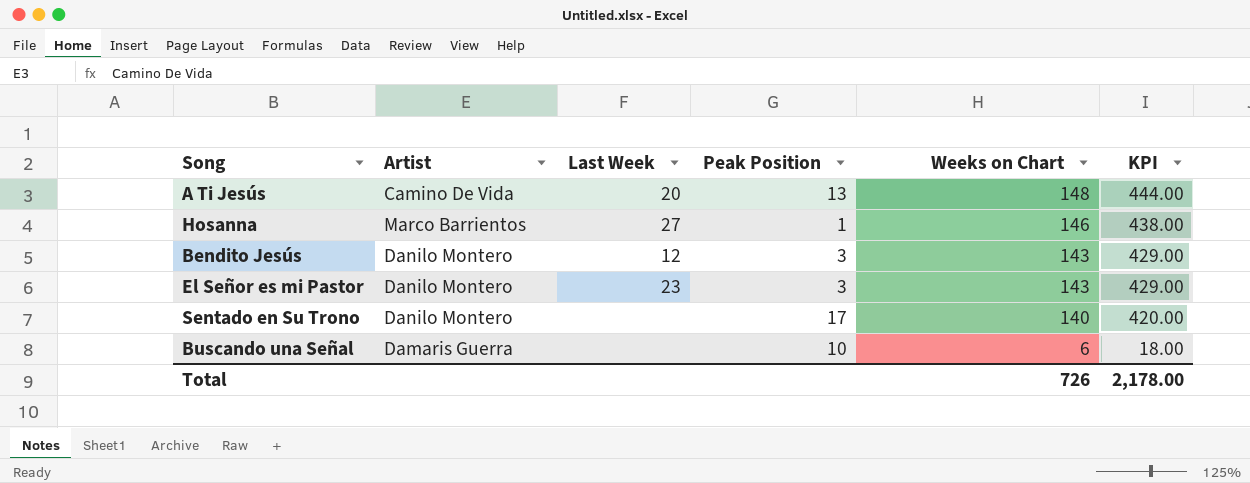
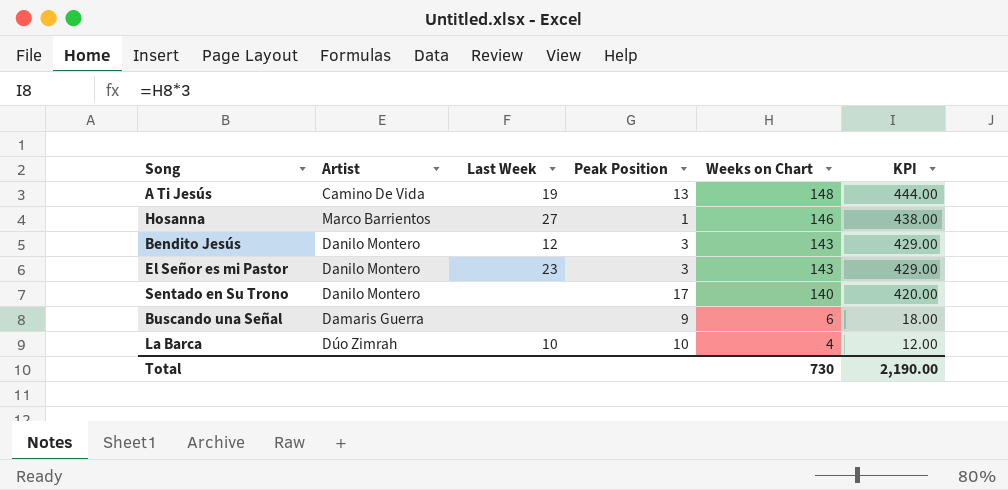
A Ti Jesús | Last Week: 20 -> 19
Buscando una Señal | Peak Position: 10 -> 9
row La Barca: none -> Dúo Zimrah | 10 | 10 | 4 | 12.00
Total | Weeks on Chart: 726 -> 730
Total | KPI: 2,178.00 -> 2,190.00

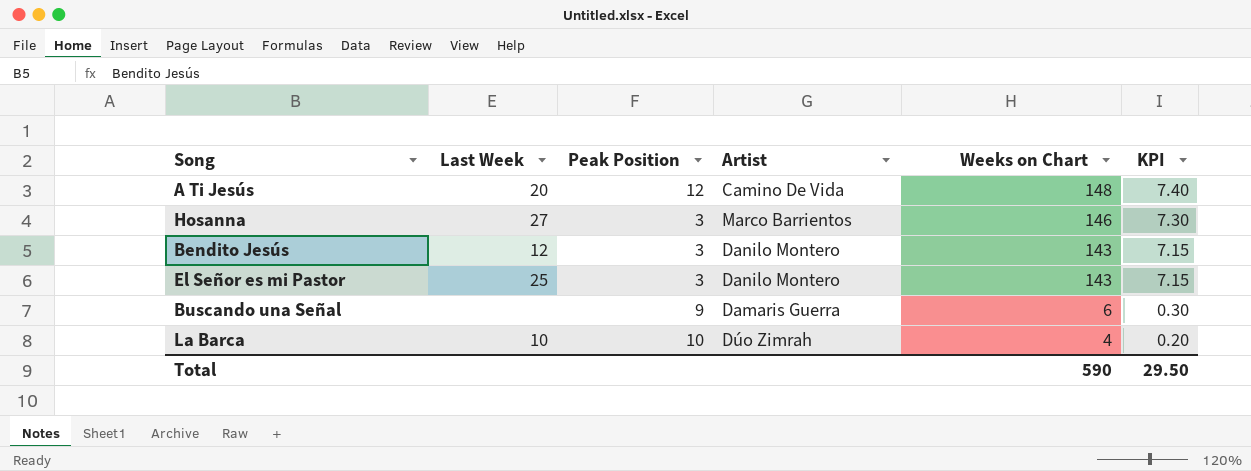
column Artist | position: 2 -> 4
column KPI | formula: [Weeks on Chart] * 3 -> [Weeks on Chart] * 0.05
row Sentado en Su Trono: Danilo Montero | none | 17 | 140 | 420.00 -> none
A Ti Jesús | Last Week: 19 -> 20
A Ti Jesús | Peak Position: 13 -> 12
Hosanna | Peak Position: 1 -> 3
El Señor es mi Pastor | Last Week: 23 -> 25
Total | Weeks on Chart: 730 -> 590
Total | KPI: 2,190.00 -> 29.50

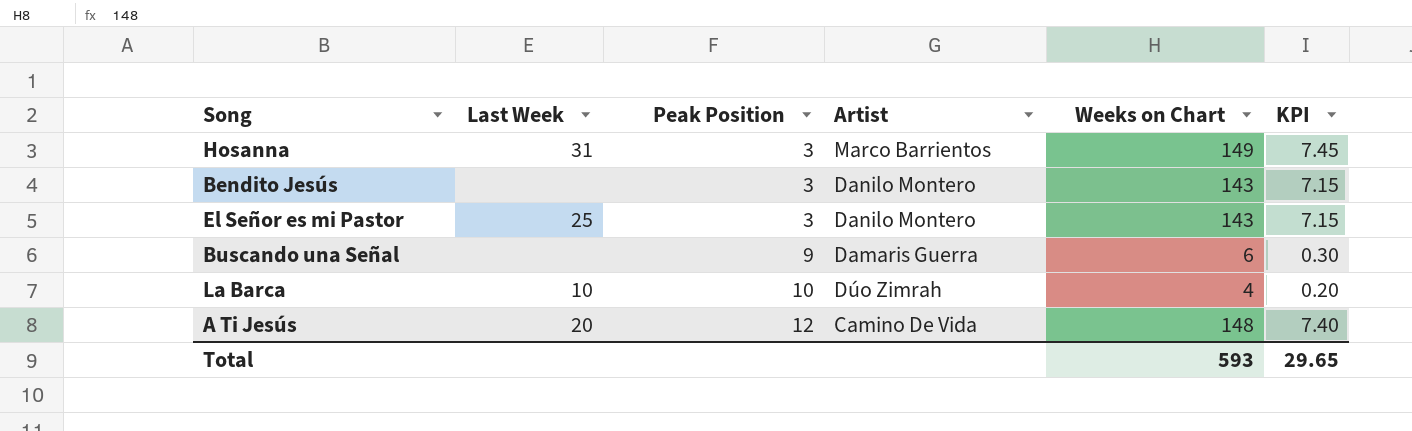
row order: Weeks on Chart descending -> Peak Position ascending
Hosanna | Last Week: 27 -> 31
Hosanna | Weeks on Chart: 146 -> 149
Hosanna | KPI: 7.30 -> 7.45
Bendito Jesús | Last Week: 12 -> none
Total | Weeks on Chart: 590 -> 593
Total | KPI: 29.50 -> 29.65

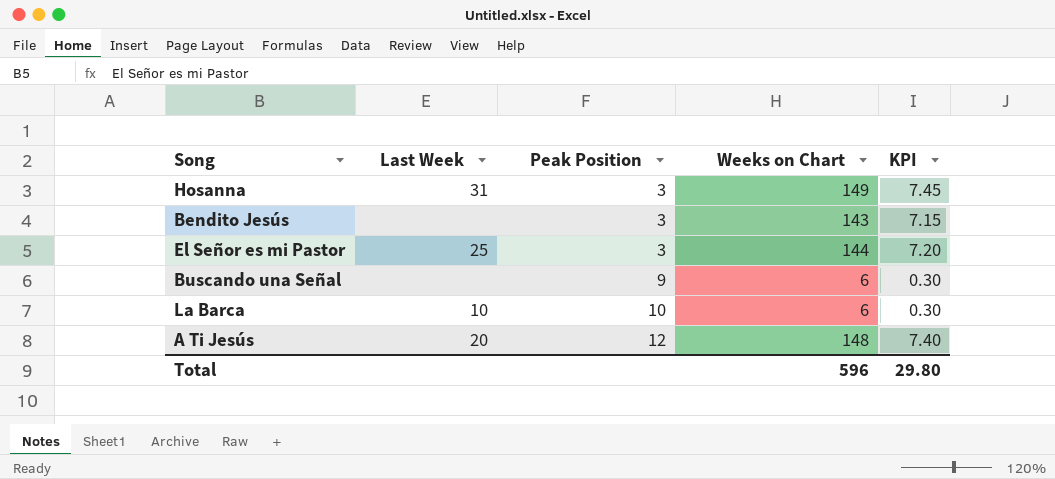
column Artist | position: 4 -> none
El Señor es mi Pastor | Weeks on Chart: 143 -> 144
El Señor es mi Pastor | KPI: 7.15 -> 7.20
La Barca | Weeks on Chart: 4 -> 6
La Barca | KPI: 0.20 -> 0.30
Total | Weeks on Chart: 593 -> 596
Total | KPI: 29.65 -> 29.80

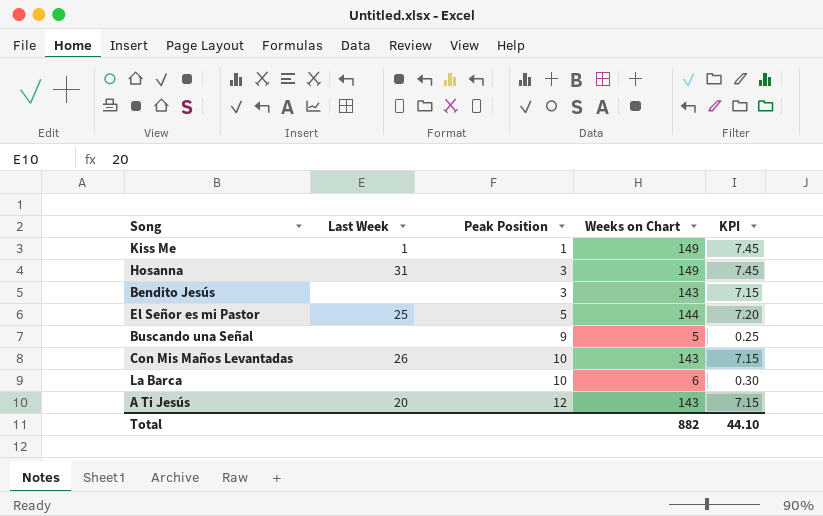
row Kiss Me: none -> 1 | 1 | 149 | 7.45
El Señor es mi Pastor | Peak Position: 3 -> 5
Buscando una Señal | Weeks on Chart: 6 -> 5
Buscando una Señal | KPI: 0.30 -> 0.25
row Con Mis Maños Levantadas: none -> 26 | 10 | 143 | 7.15
La Barca | Last Week: 10 -> none
A Ti Jesús | Weeks on Chart: 148 -> 143
A Ti Jesús | KPI: 7.40 -> 7.15
Total | Weeks on Chart: 596 -> 882
Total | KPI: 29.80 -> 44.10

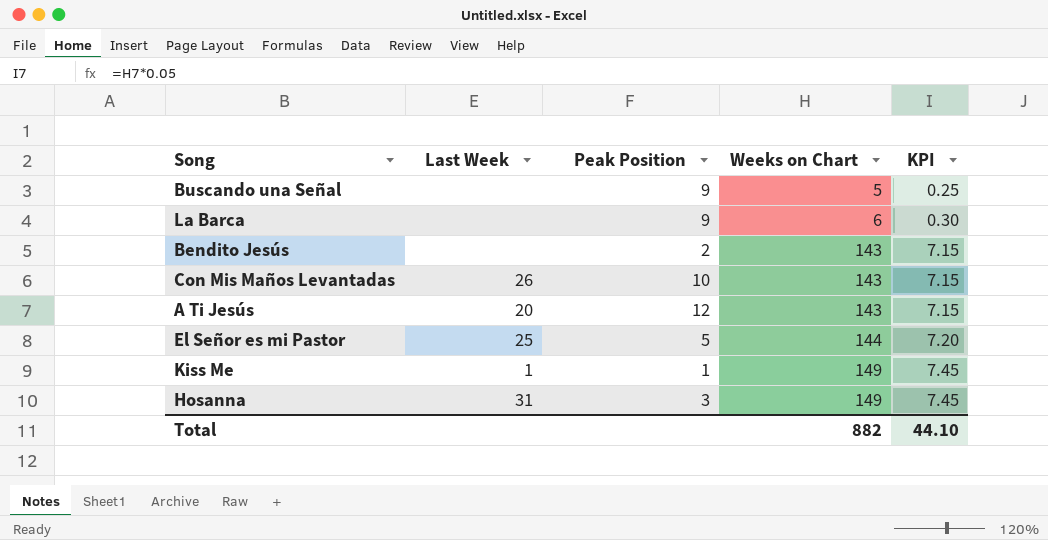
row order: Peak Position ascending -> Weeks on Chart ascending
La Barca | Peak Position: 10 -> 9
Bendito Jesús | Peak Position: 3 -> 2

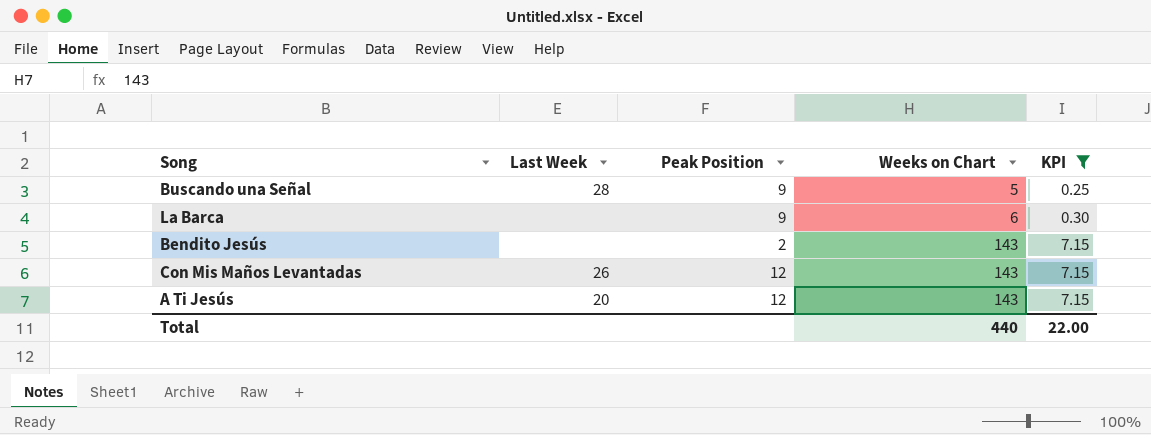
filter: none -> KPI <= 7.15
Buscando una Señal | Last Week: none -> 28
Con Mis Maños Levantadas | Peak Position: 10 -> 12
Total | Weeks on Chart: 882 -> 440
Total | KPI: 44.10 -> 22.00

